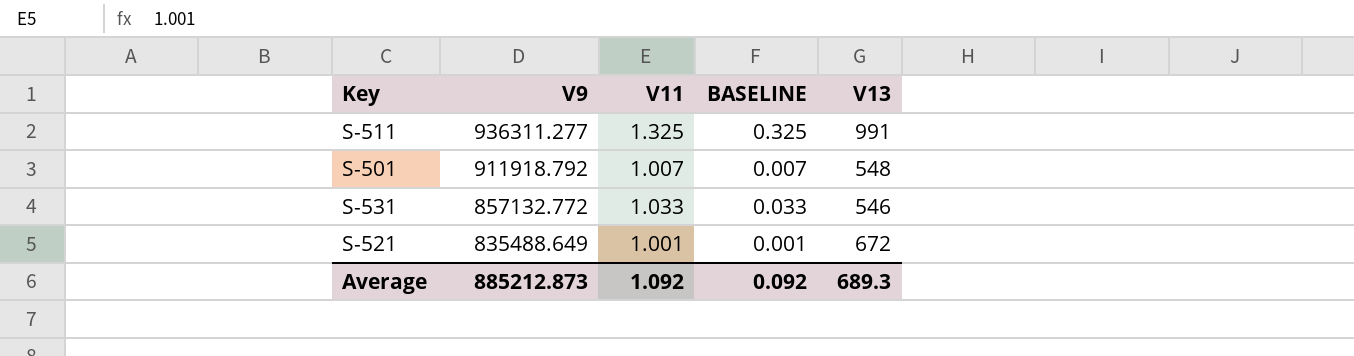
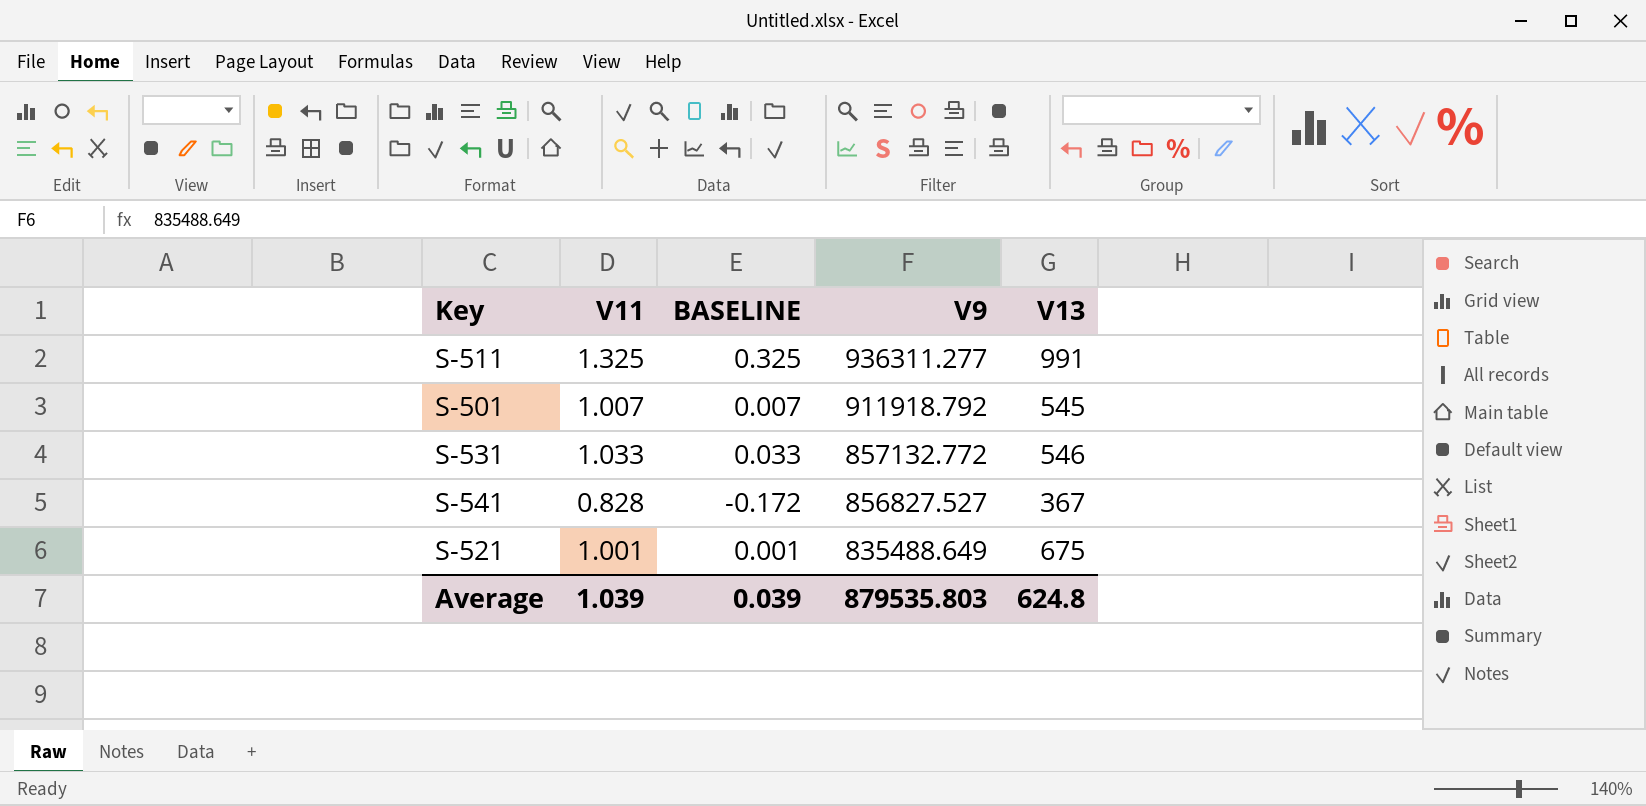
column V9 | position: 2 -> 4
S-501 | V13: 548 -> 545
row S-541: none -> 0.828 | -0.172 | 856827.527 | 367
S-521 | V13: 672 -> 675
Average | V11: 1.092 -> 1.039
Average | BASELINE: 0.092 -> 0.039
Average | V9: 885212.873 -> 879535.803
Average | V13: 689.3 -> 624.8

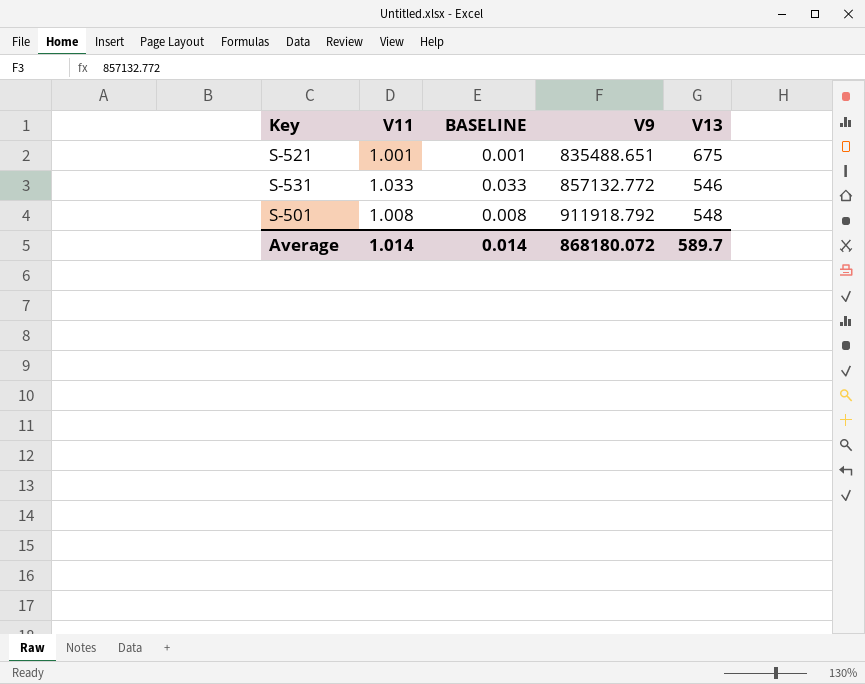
row order: V9 descending -> V9 ascending
row S-511: 1.325 | 0.325 | 936311.277 | 991 -> none
row S-541: 0.828 | -0.172 | 856827.527 | 367 -> none
S-521 | V9: 835488.649 -> 835488.651
S-501 | V11: 1.007 -> 1.008
S-501 | BASELINE: 0.007 -> 0.008
S-501 | V13: 545 -> 548
Average | V11: 1.039 -> 1.014
Average | BASELINE: 0.039 -> 0.014
Average | V9: 879535.803 -> 868180.072
Average | V13: 624.8 -> 589.7

